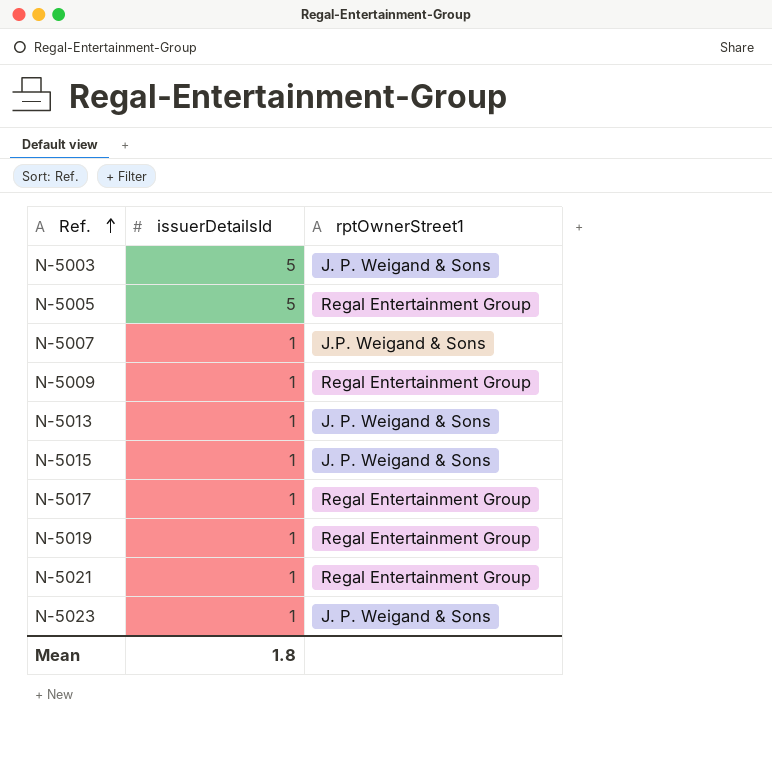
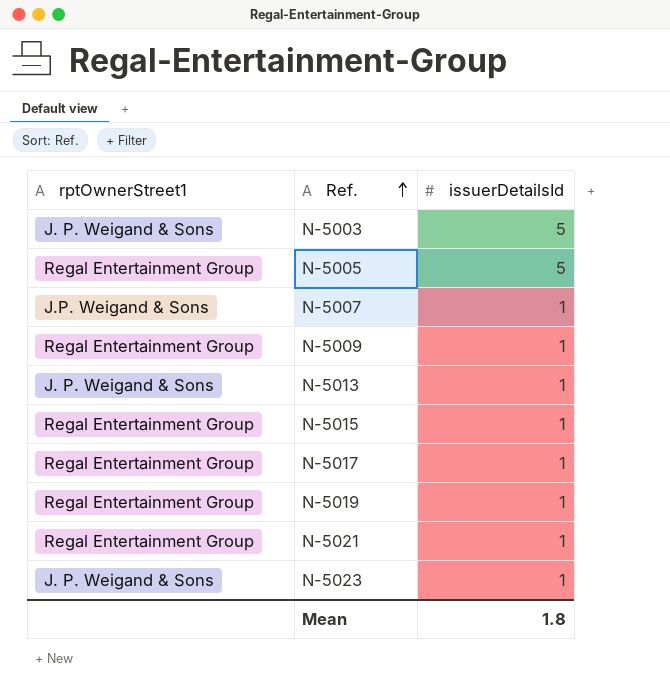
column rptOwnerStreet1 | position: 3 -> 1
N-5015 | rptOwnerStreet1: J. P. Weigand & Sons -> Regal Entertainment Group

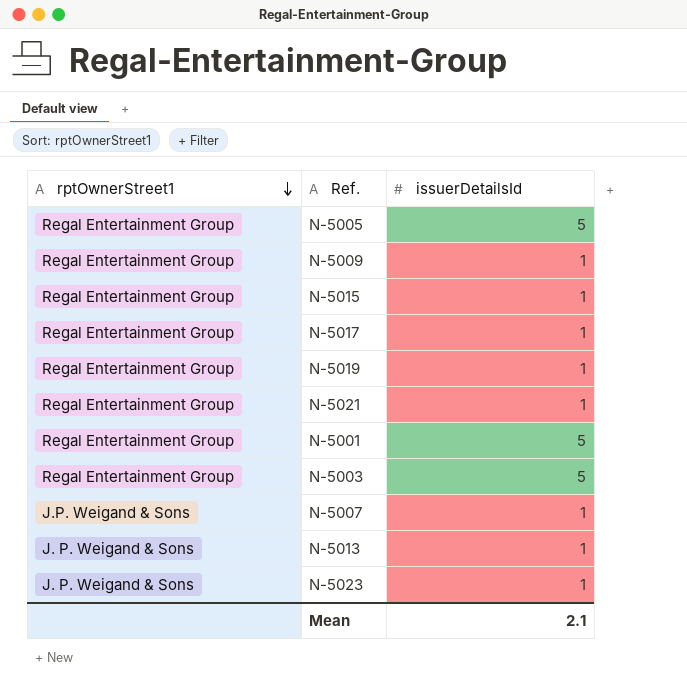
row order: Ref. ascending -> rptOwnerStreet1 descending
row N-5001: none -> Regal Entertainment Group | 5
N-5003 | rptOwnerStreet1: J. P. Weigand & Sons -> Regal Entertainment Group
Mean | issuerDetailsId: 1.8 -> 2.1

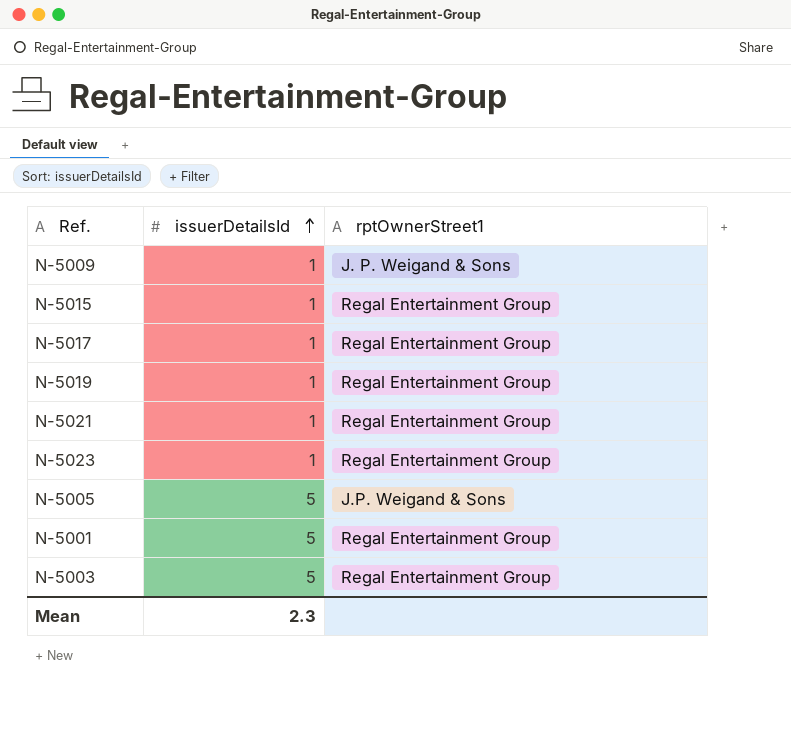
row order: rptOwnerStreet1 descending -> issuerDetailsId ascending
column rptOwnerStreet1 | position: 1 -> 3
row N-5007: J.P. Weigand & Sons | 1 -> none
row N-5013: J. P. Weigand & Sons | 1 -> none
N-5009 | rptOwnerStreet1: Regal Entertainment Group -> J. P. Weigand & Sons
N-5023 | rptOwnerStreet1: J. P. Weigand & Sons -> Regal Entertainment Group
N-5005 | rptOwnerStreet1: Regal Entertainment Group -> J.P. Weigand & Sons
Mean | issuerDetailsId: 2.1 -> 2.3

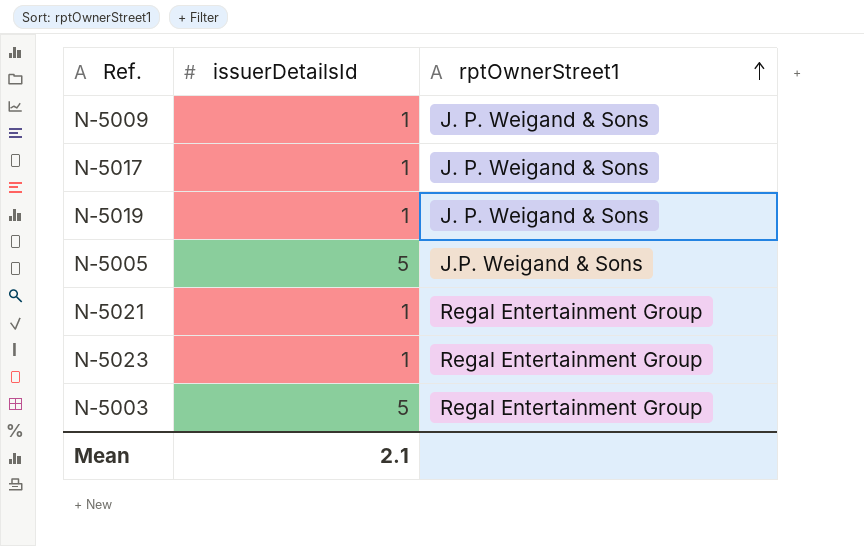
row order: issuerDetailsId ascending -> rptOwnerStreet1 ascending
row N-5015: 1 | Regal Entertainment Group -> none
row N-5001: 5 | Regal Entertainment Group -> none
N-5017 | rptOwnerStreet1: Regal Entertainment Group -> J. P. Weigand & Sons
N-5019 | rptOwnerStreet1: Regal Entertainment Group -> J. P. Weigand & Sons
Mean | issuerDetailsId: 2.3 -> 2.1

